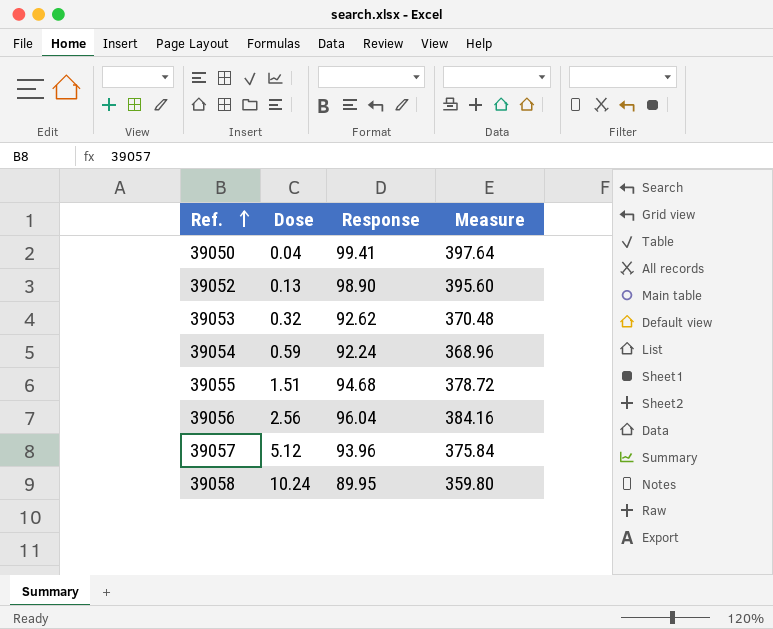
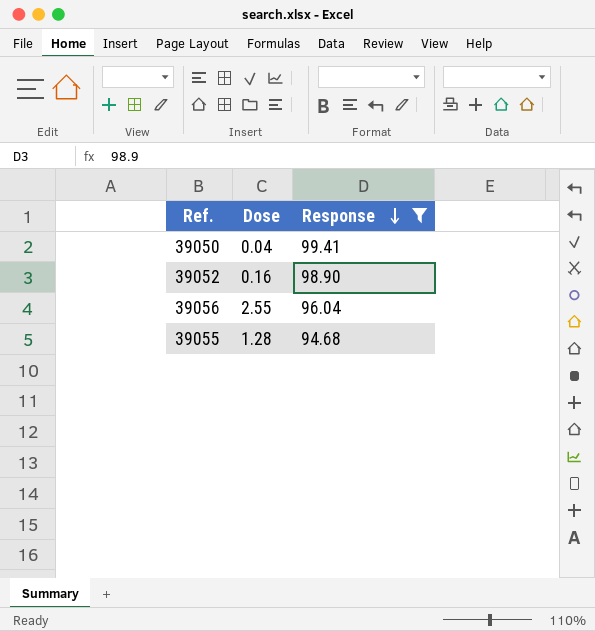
filter: none -> Response >= 94.68
row order: Ref. ascending -> Response descending
column Measure | formula: [Response] * 4 -> none
39052 | Dose: 0.13 -> 0.16
39056 | Dose: 2.56 -> 2.55
39055 | Dose: 1.51 -> 1.28

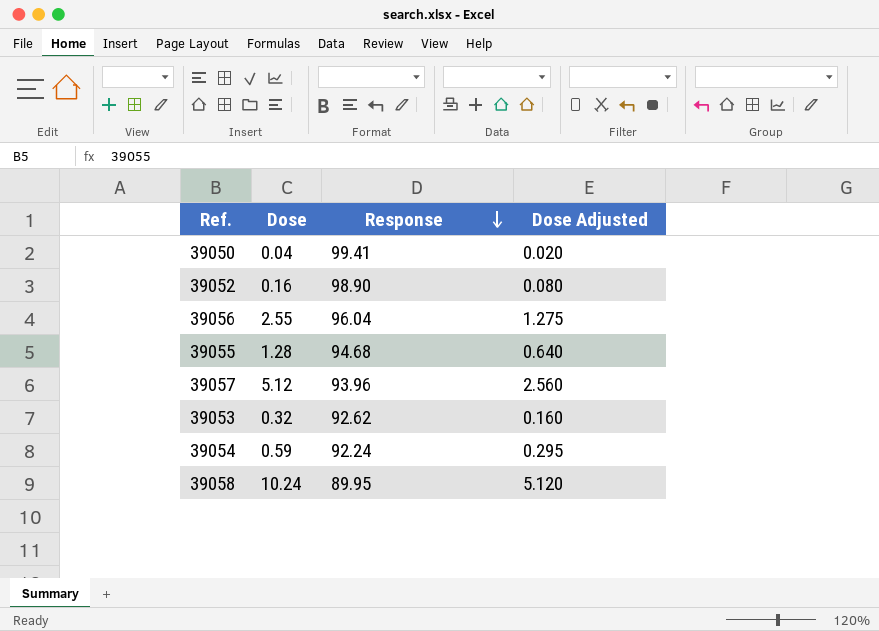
filter: Response >= 94.68 -> none
column Dose Adjusted | formula: none -> [Dose] * 0.5

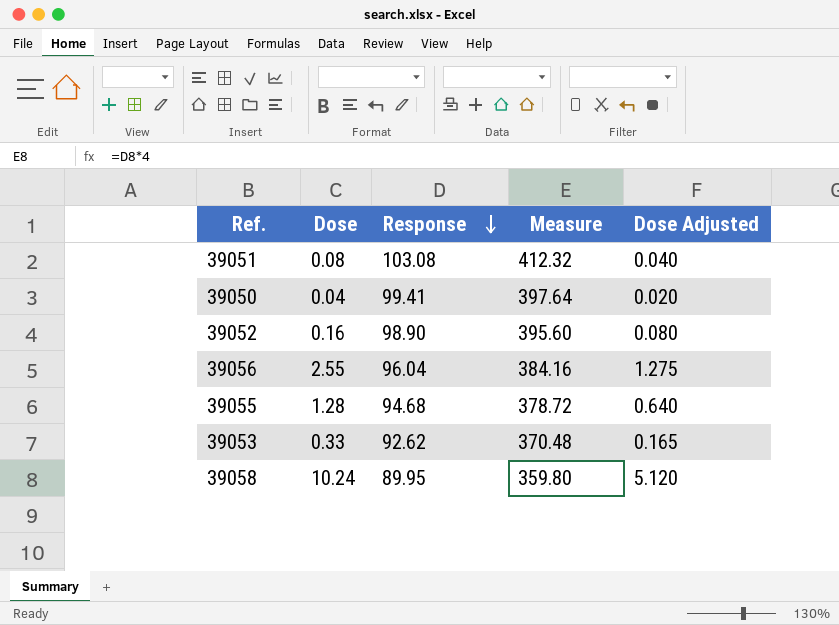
column Measure | formula: none -> [Response] * 4
row 39057: 5.12 | 93.96 | 2.560 -> none
row 39054: 0.59 | 92.24 | 0.295 -> none
row 39051: none -> 0.08 | 103.08 | 412.32 | 0.040
39053 | Dose: 0.32 -> 0.33
39053 | Dose Adjusted: 0.160 -> 0.165

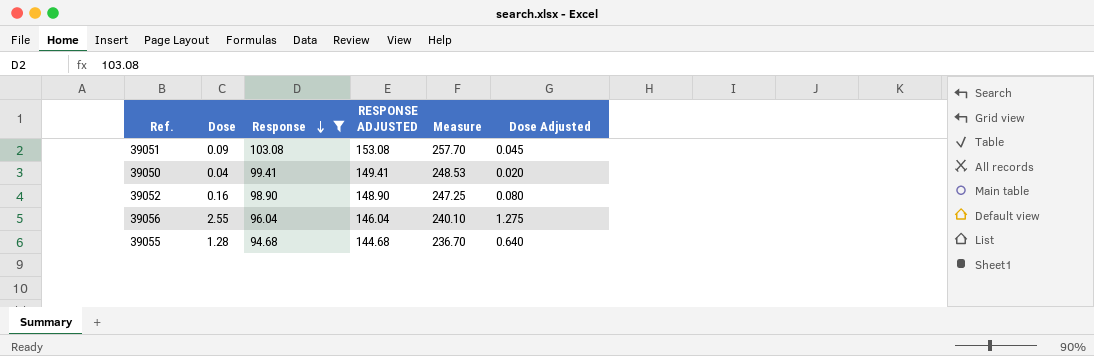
filter: none -> Response >= 94.68
column RESPONSE ADJUSTED | formula: none -> [Response] + 50
column Measure | formula: [Response] * 4 -> [Response] * 2.5
39051 | Dose: 0.08 -> 0.09
39051 | Dose Adjusted: 0.040 -> 0.045

